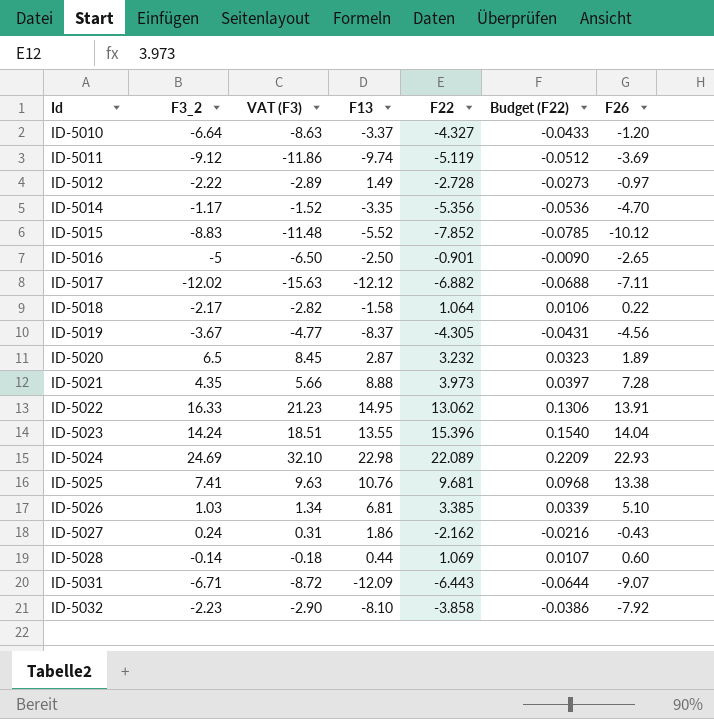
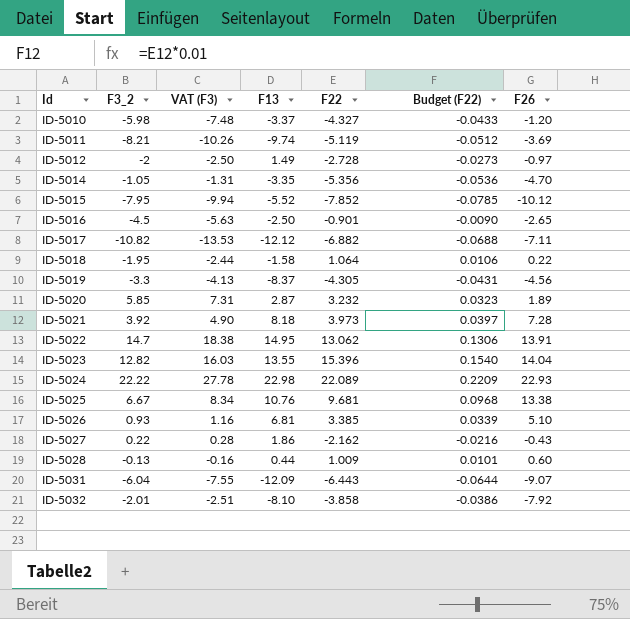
column VAT (F3) | formula: [F3_2] * 1.3 -> [F3_2] * 1.25
ID-5010 | F3_2: -6.64 -> -5.98
ID-5011 | F3_2: -9.12 -> -8.21
ID-5012 | F3_2: -2.22 -> -2
ID-5014 | F3_2: -1.17 -> -1.05
ID-5015 | F3_2: -8.83 -> -7.95
ID-5016 | F3_2: -5 -> -4.5
ID-5017 | F3_2: -12.02 -> -10.82
ID-5018 | F3_2: -2.17 -> -1.95
ID-5019 | F3_2: -3.67 -> -3.3
ID-5020 | F3_2: 6.5 -> 5.85
ID-5021 | F3_2: 4.35 -> 3.92
ID-5021 | F13: 8.88 -> 8.18
ID-5022 | F3_2: 16.33 -> 14.7
ID-5023 | F3_2: 14.24 -> 12.82
ID-5024 | F3_2: 24.69 -> 22.22
ID-5025 | F3_2: 7.41 -> 6.67
ID-5026 | F3_2: 1.03 -> 0.93
ID-5027 | F3_2: 0.24 -> 0.22
ID-5028 | F3_2: -0.14 -> -0.13
ID-5028 | F22: 1.069 -> 1.009
ID-5028 | Budget (F22): 0.0107 -> 0.0101
ID-5031 | F3_2: -6.71 -> -6.04
ID-5032 | F3_2: -2.23 -> -2.01

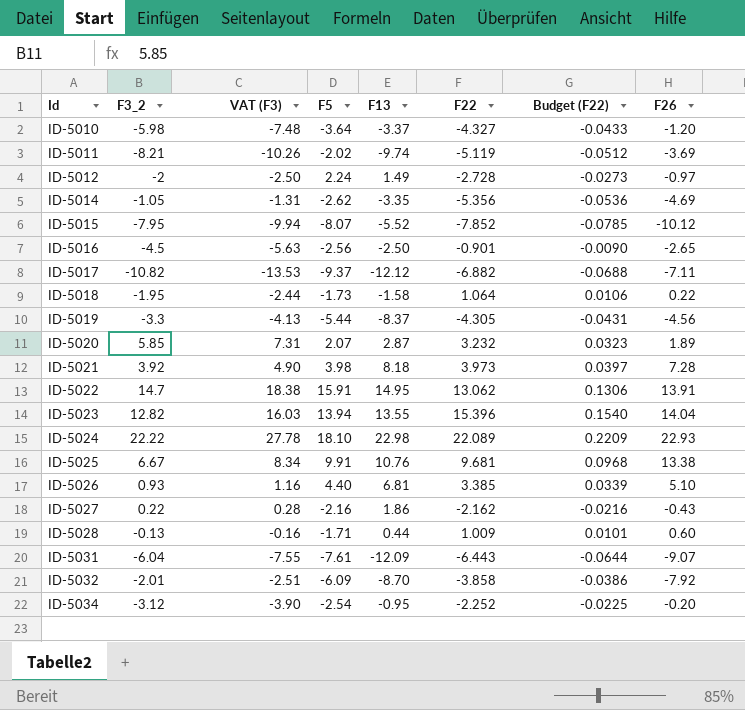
column F5 | position: none -> 4
ID-5014 | F26: -4.70 -> -4.69
ID-5032 | F13: -8.10 -> -8.70
row ID-5034: none -> -3.12 | -3.90 | -2.54 | -0.95 | -2.252 | -0.0225 | -0.20

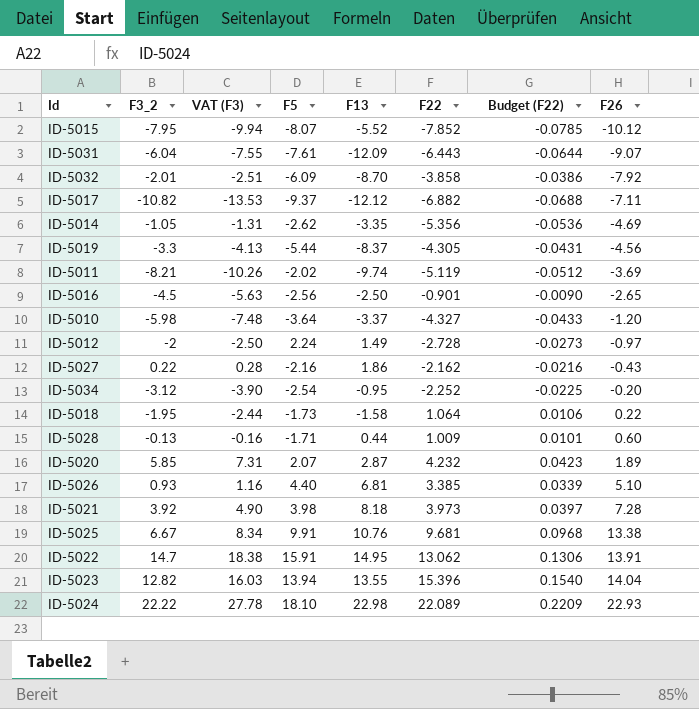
row order: Id ascending -> F26 ascending
ID-5020 | F22: 3.232 -> 4.232
ID-5020 | Budget (F22): 0.0323 -> 0.0423

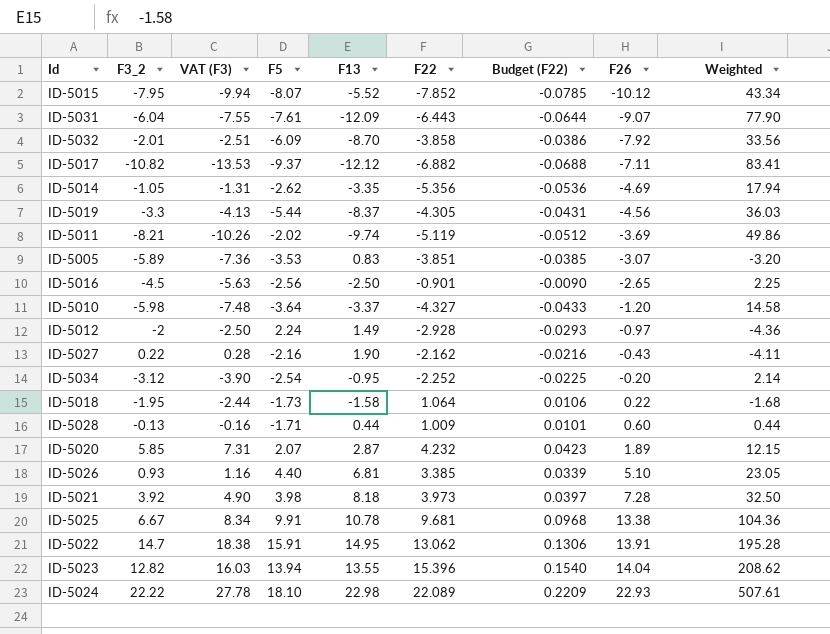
column Weighted | formula: none -> [F13] * [F22]
row ID-5005: none -> -5.89 | -7.36 | -3.53 | 0.83 | -3.851 | -0.0385 | -3.07 | -3.20
ID-5012 | F22: -2.728 -> -2.928
ID-5012 | Budget (F22): -0.0273 -> -0.0293
ID-5027 | F13: 1.86 -> 1.90
ID-5025 | F13: 10.76 -> 10.78

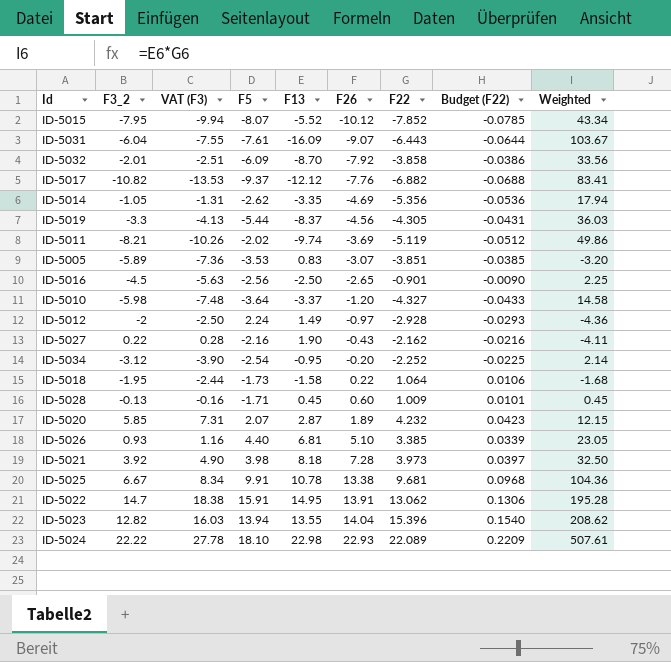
column F26 | position: 8 -> 6
ID-5031 | F13: -12.09 -> -16.09
ID-5031 | Weighted: 77.90 -> 103.67
ID-5017 | F26: -7.11 -> -7.76
ID-5028 | F13: 0.44 -> 0.45
ID-5028 | Weighted: 0.44 -> 0.45

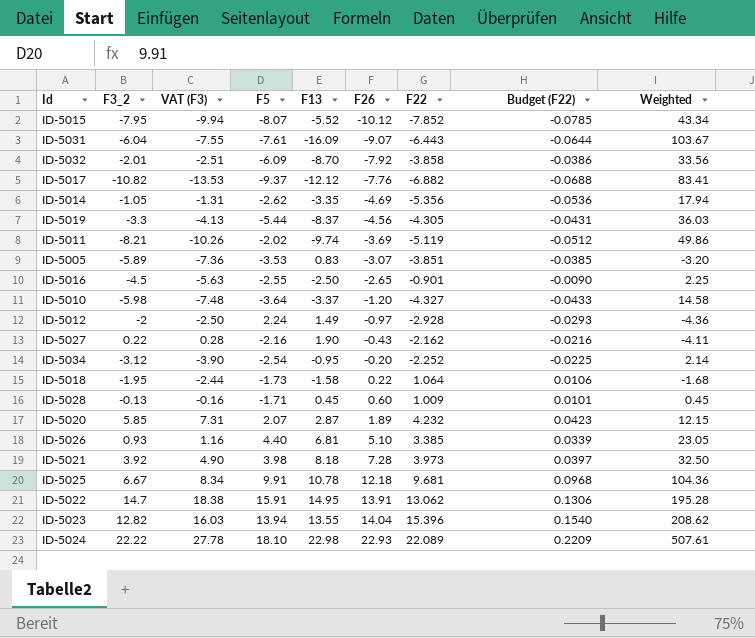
ID-5016 | F5: -2.56 -> -2.55
ID-5025 | F26: 13.38 -> 12.18

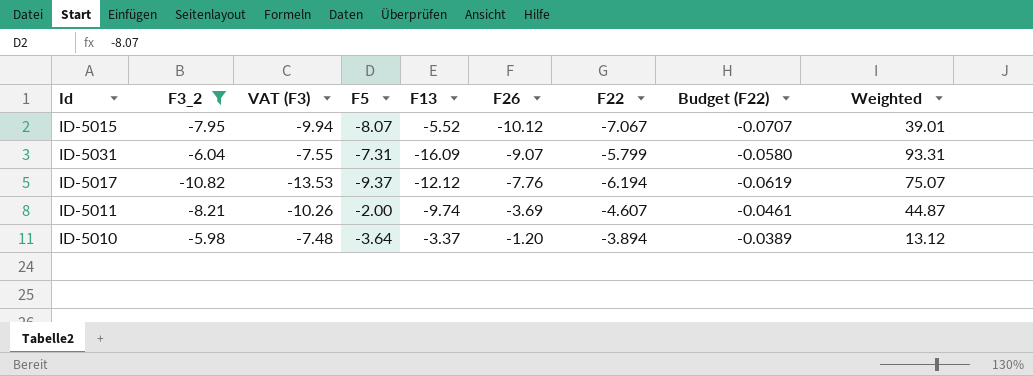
filter: none -> F3_2 <= -5.98
ID-5015 | F22: -7.852 -> -7.067
ID-5015 | Budget (F22): -0.0785 -> -0.0707
ID-5015 | Weighted: 43.34 -> 39.01
ID-5031 | F5: -7.61 -> -7.31
ID-5031 | F22: -6.443 -> -5.799
ID-5031 | Budget (F22): -0.0644 -> -0.0580
ID-5031 | Weighted: 103.67 -> 93.31
ID-5017 | F22: -6.882 -> -6.194
ID-5017 | Budget (F22): -0.0688 -> -0.0619
ID-5017 | Weighted: 83.41 -> 75.07
ID-5011 | F5: -2.02 -> -2.00
ID-5011 | F22: -5.119 -> -4.607
ID-5011 | Budget (F22): -0.0512 -> -0.0461
ID-5011 | Weighted: 49.86 -> 44.87
ID-5010 | F22: -4.327 -> -3.894
ID-5010 | Budget (F22): -0.0433 -> -0.0389
ID-5010 | Weighted: 14.58 -> 13.12

